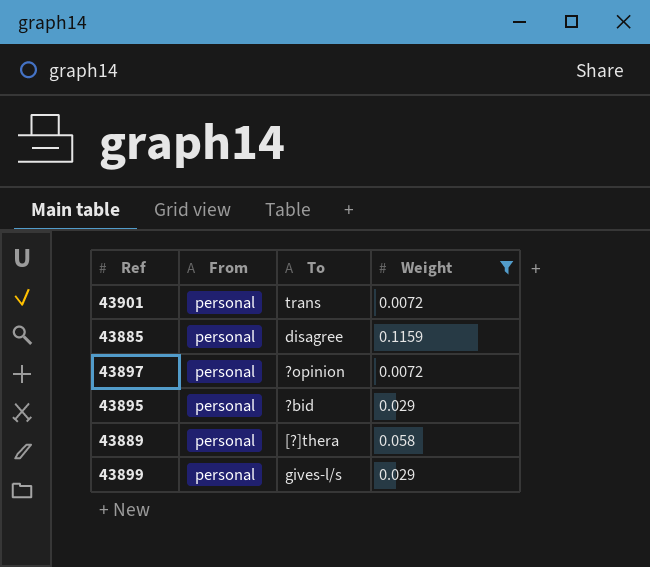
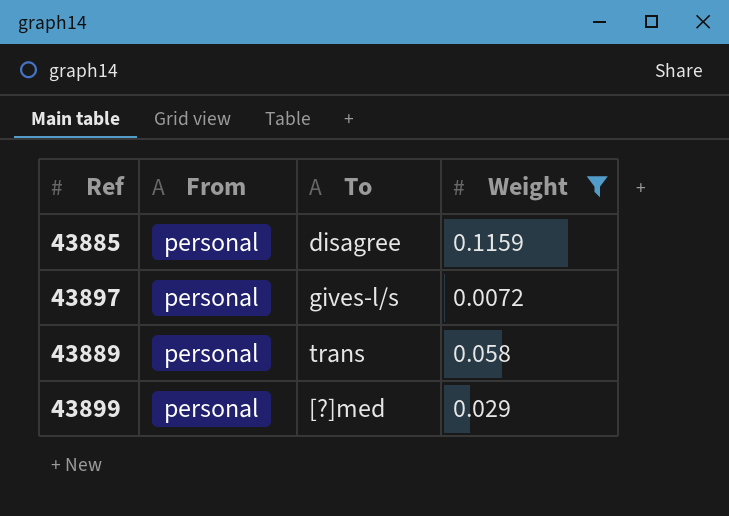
row 43901: personal | trans | 0.0072 -> none
row 43895: personal | ?bid | 0.029 -> none
43897 | To: ?opinion -> gives-l/s
43889 | To: [?]thera -> trans
43899 | To: gives-l/s -> [?]med

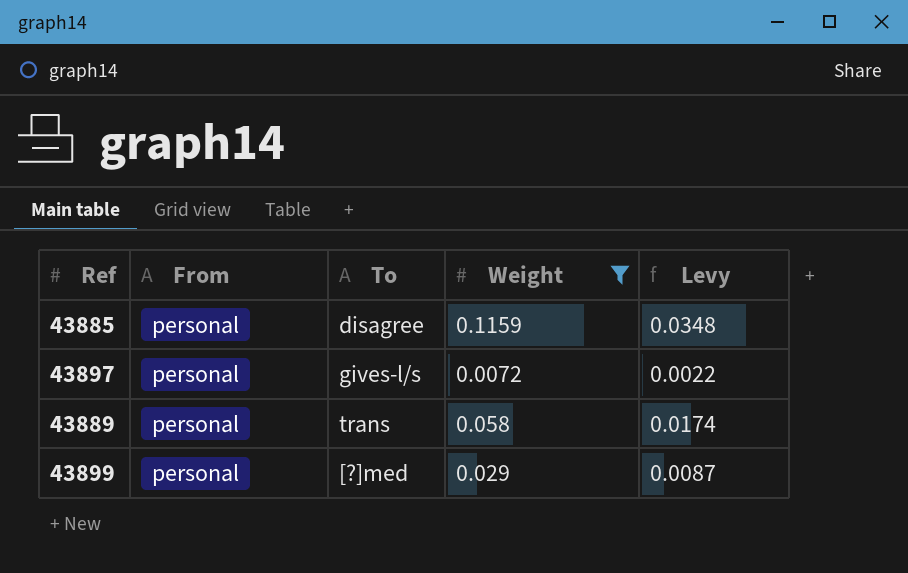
column Levy | formula: none -> [Weight] * 0.3

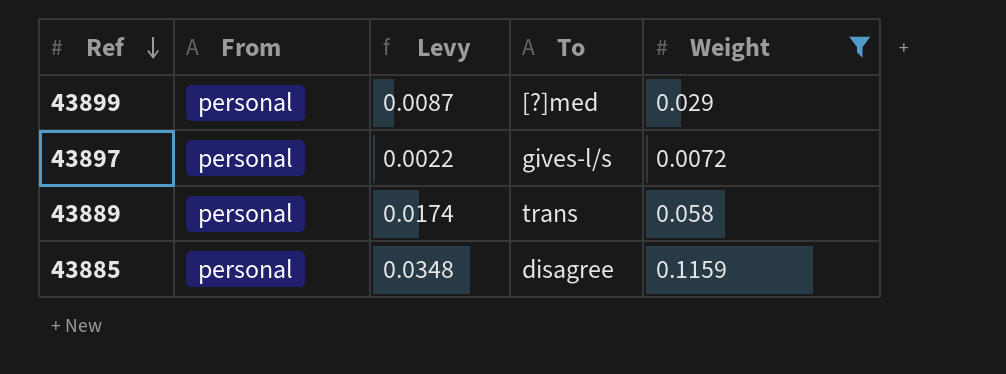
row order: none -> Ref descending
column Levy | position: 5 -> 3

